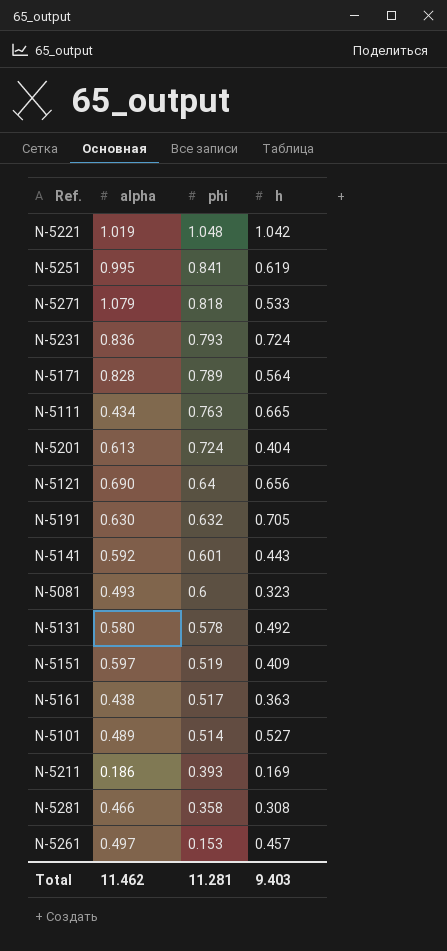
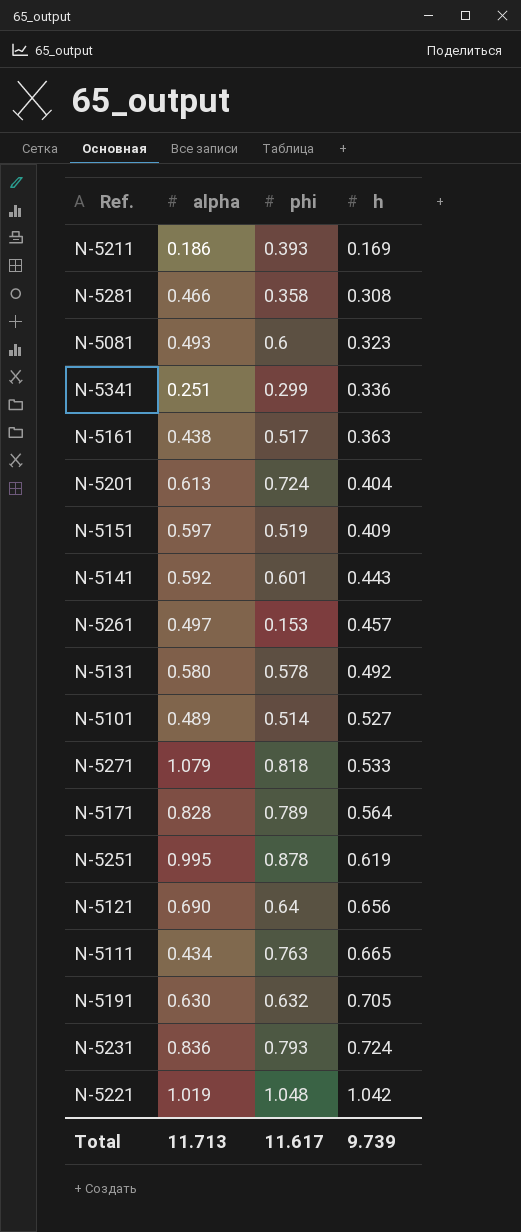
row order: phi descending -> h ascending
row N-5341: none -> 0.251 | 0.299 | 0.336
N-5251 | phi: 0.841 -> 0.878
Total | alpha: 11.462 -> 11.713
Total | phi: 11.281 -> 11.617
Total | h: 9.403 -> 9.739

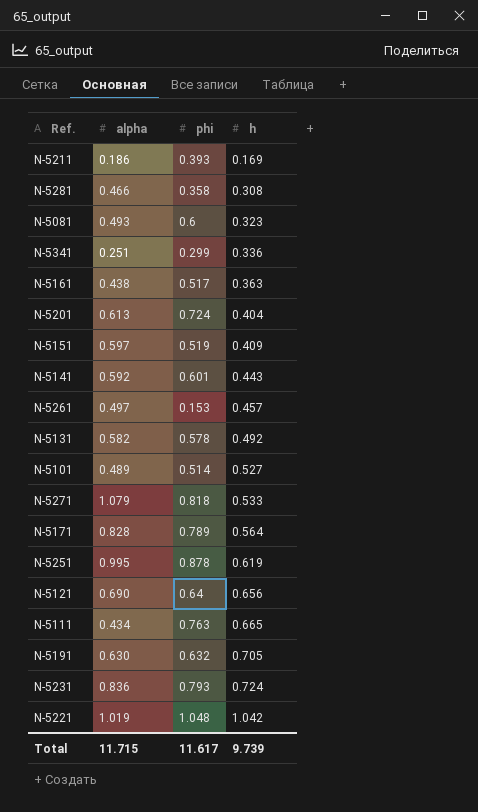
N-5131 | alpha: 0.580 -> 0.582
Total | alpha: 11.713 -> 11.715

